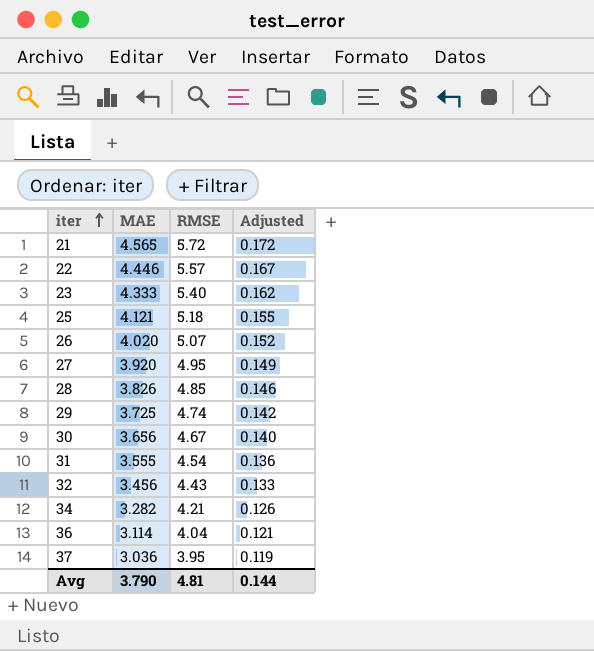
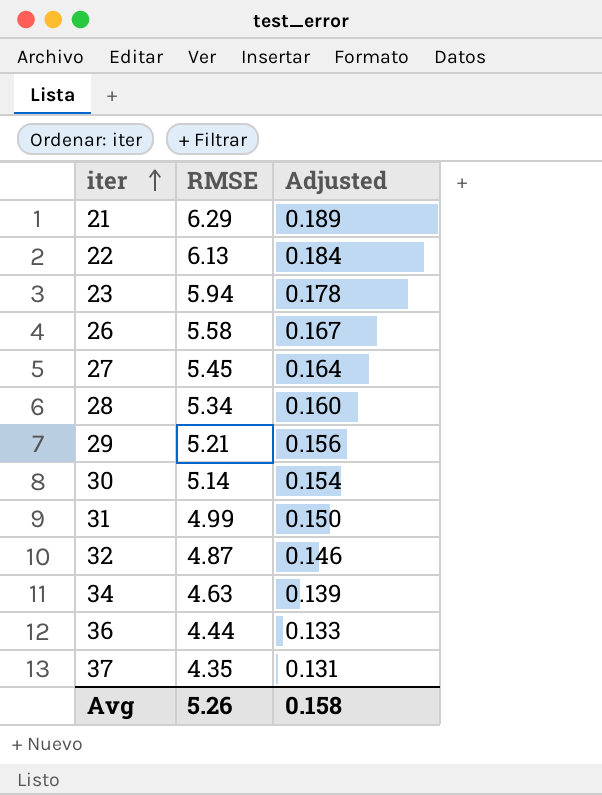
column MAE | position: 2 -> none
row 25: 4.121 | 5.18 | 0.155 -> none
21 | RMSE: 5.72 -> 6.29
21 | Adjusted: 0.172 -> 0.189
22 | RMSE: 5.57 -> 6.13
22 | Adjusted: 0.167 -> 0.184
23 | RMSE: 5.40 -> 5.94
23 | Adjusted: 0.162 -> 0.178
26 | RMSE: 5.07 -> 5.58
26 | Adjusted: 0.152 -> 0.167
27 | RMSE: 4.95 -> 5.45
27 | Adjusted: 0.149 -> 0.164
28 | RMSE: 4.85 -> 5.34
28 | Adjusted: 0.146 -> 0.160
29 | RMSE: 4.74 -> 5.21
29 | Adjusted: 0.142 -> 0.156
30 | RMSE: 4.67 -> 5.14
30 | Adjusted: 0.140 -> 0.154
31 | RMSE: 4.54 -> 4.99
31 | Adjusted: 0.136 -> 0.150
32 | RMSE: 4.43 -> 4.87
32 | Adjusted: 0.133 -> 0.146
34 | RMSE: 4.21 -> 4.63
34 | Adjusted: 0.126 -> 0.139
36 | RMSE: 4.04 -> 4.44
36 | Adjusted: 0.121 -> 0.133
37 | RMSE: 3.95 -> 4.35
37 | Adjusted: 0.119 -> 0.131
Avg | RMSE: 4.81 -> 5.26
Avg | Adjusted: 0.144 -> 0.158

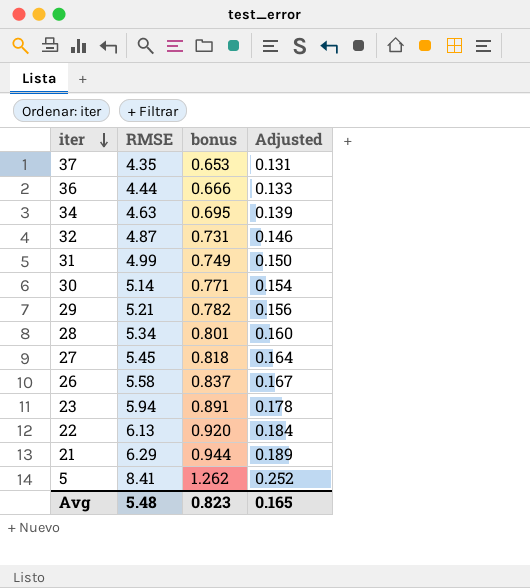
row order: iter ascending -> iter descending
column bonus | formula: none -> [RMSE] * 0.15
row 5: none -> 8.41 | 1.262 | 0.252
Avg | RMSE: 5.26 -> 5.48
Avg | Adjusted: 0.158 -> 0.165

